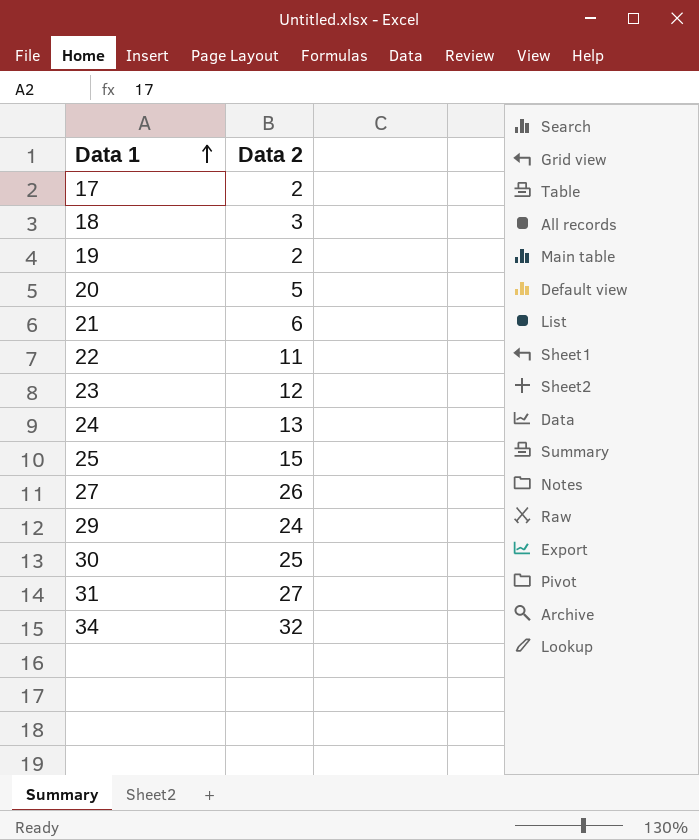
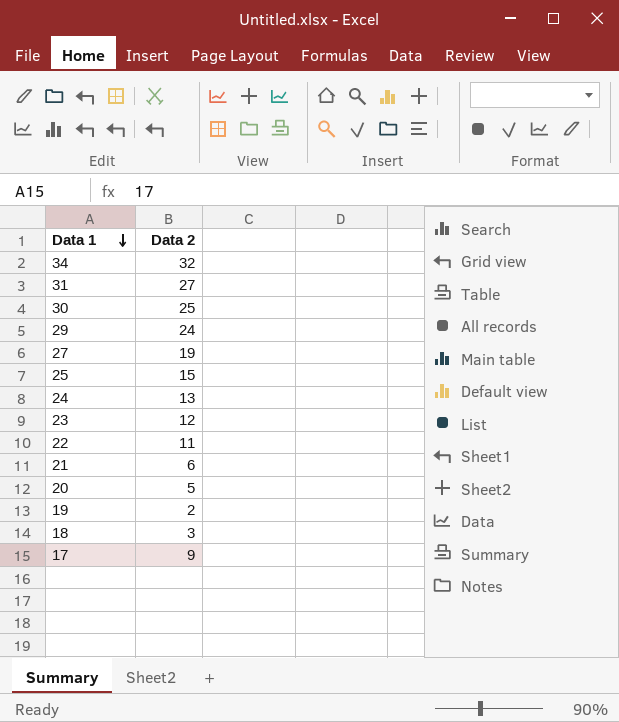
row order: Data 1 ascending -> Data 1 descending
27 | Data 2: 26 -> 19
17 | Data 2: 2 -> 9

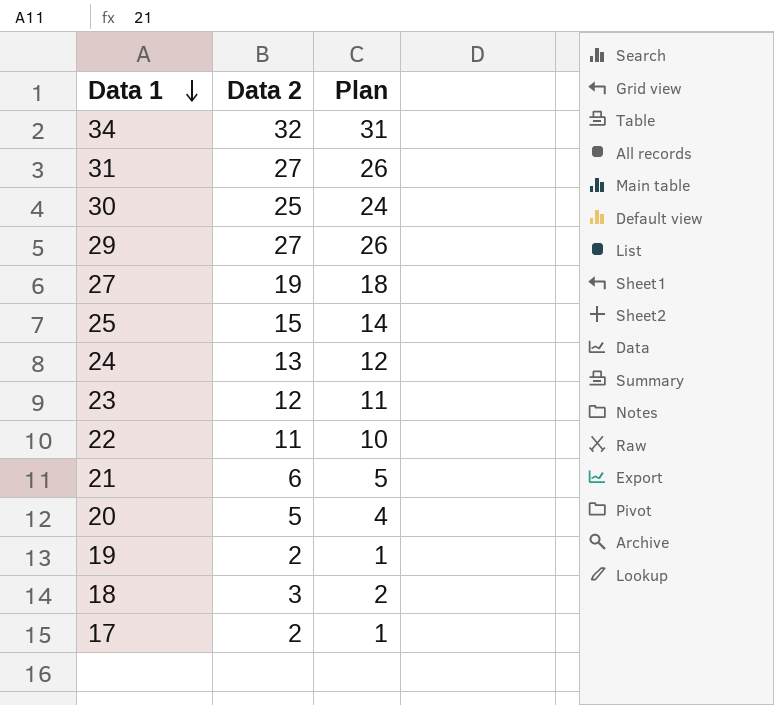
column Plan | formula: none -> [Data 2] - 1
29 | Data 2: 24 -> 27
17 | Data 2: 9 -> 2

